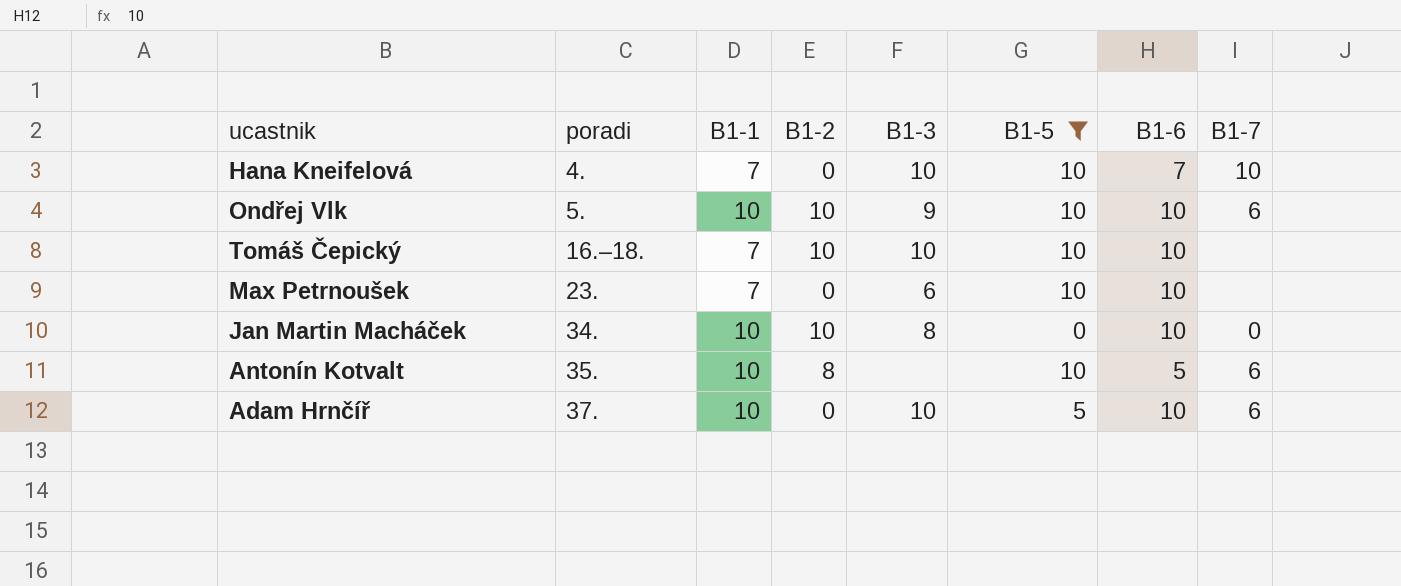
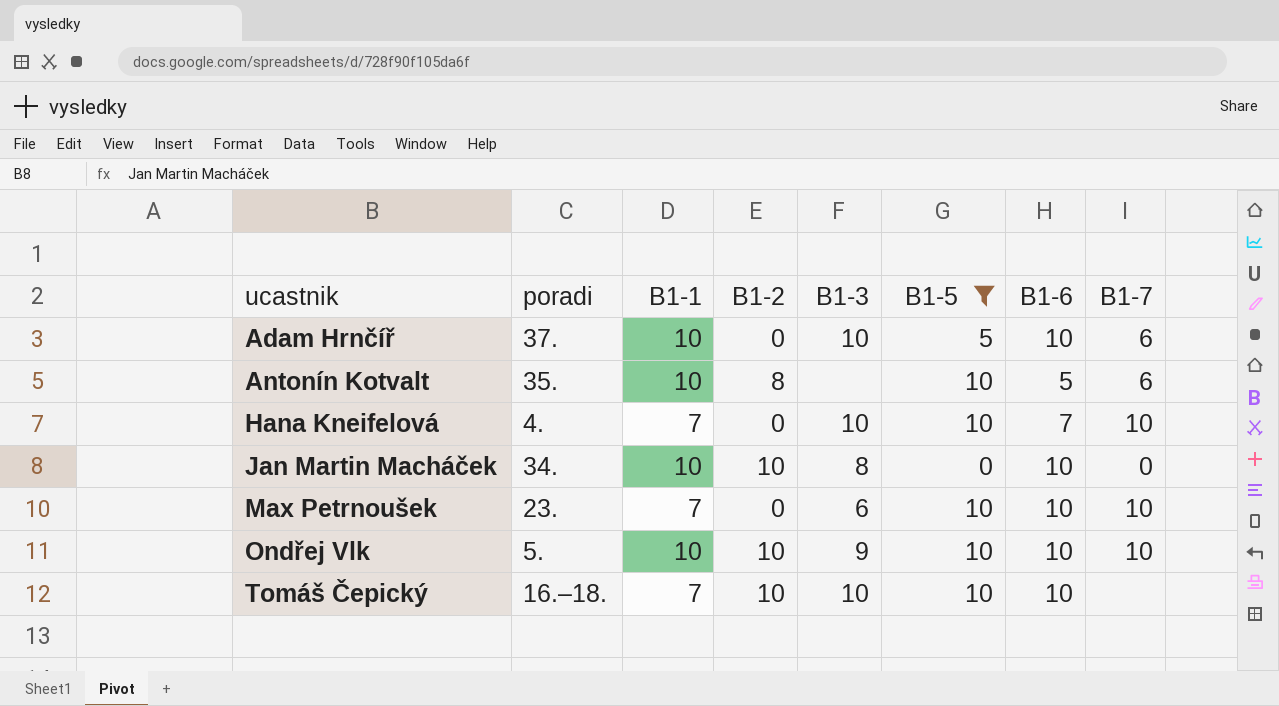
row order: poradi ascending -> ucastnik ascending
Max Petrnoušek | B1-7: none -> 10
Ondřej Vlk | B1-7: 6 -> 10

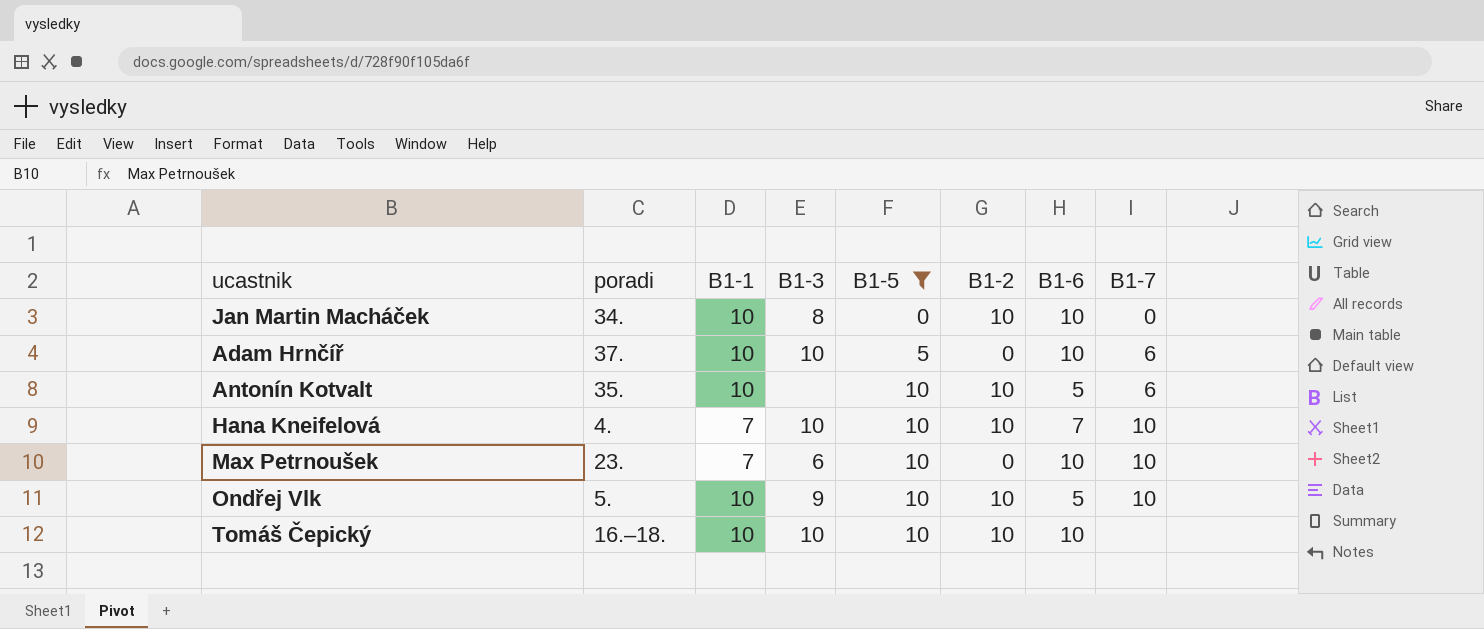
row order: ucastnik ascending -> B1-5 ascending
column B1-2 | position: 4 -> 6
Antonín Kotvalt | B1-2: 8 -> 10
Hana Kneifelová | B1-2: 0 -> 10
Ondřej Vlk | B1-6: 10 -> 5
Tomáš Čepický | B1-1: 7 -> 10

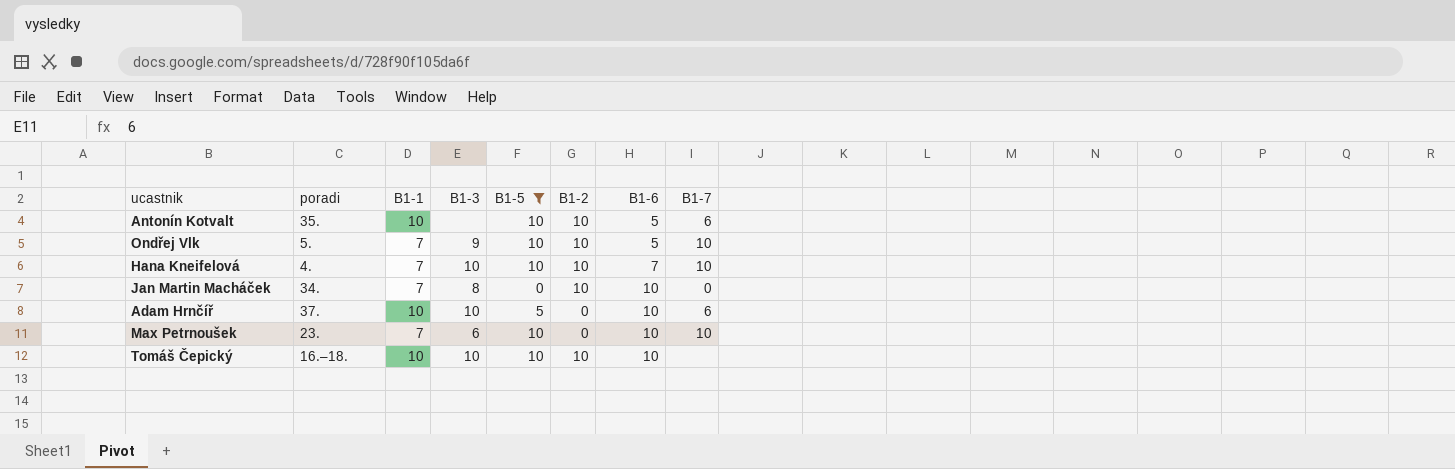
row order: B1-5 ascending -> B1-6 ascending
Ondřej Vlk | B1-1: 10 -> 7
Jan Martin Macháček | B1-1: 10 -> 7

